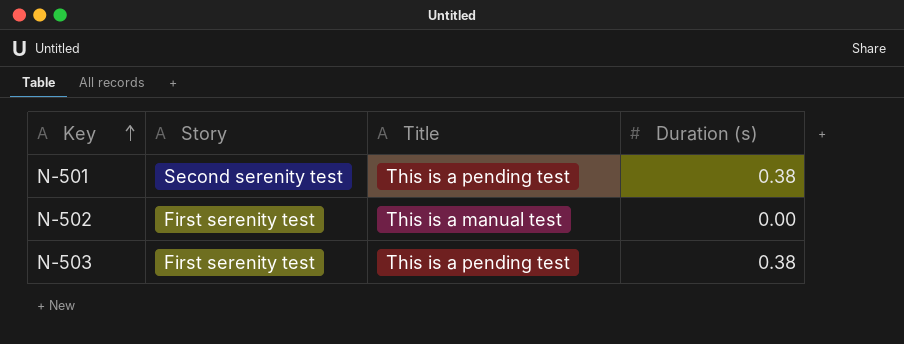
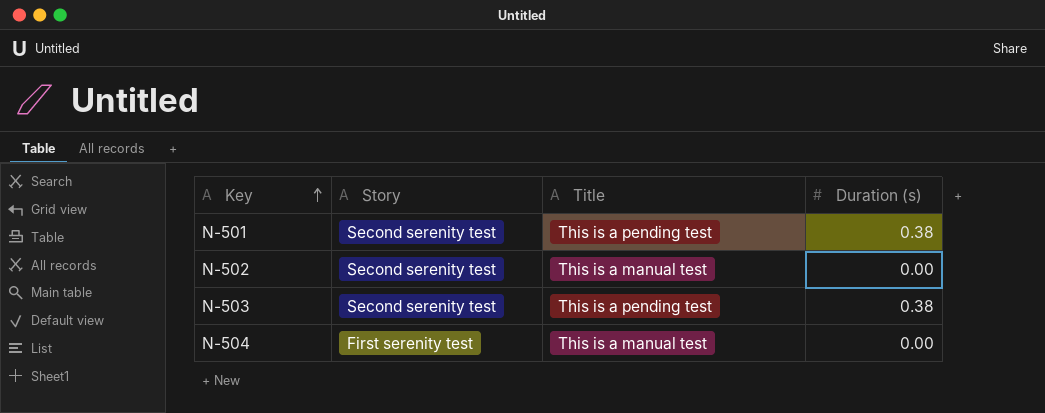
N-502 | Story: First serenity test -> Second serenity test
N-503 | Story: First serenity test -> Second serenity test
row N-504: none -> First serenity test | This is a manual test | 0.00

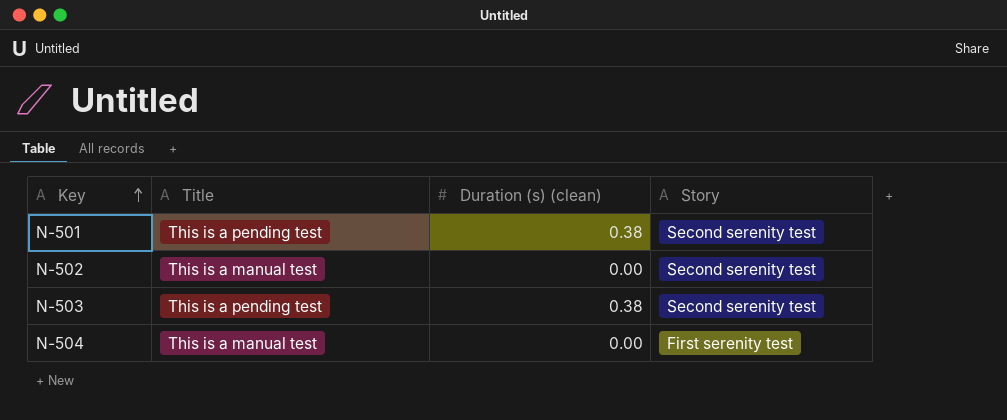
column name: Duration (s) -> Duration (s) (clean)
column Story | position: 2 -> 4

